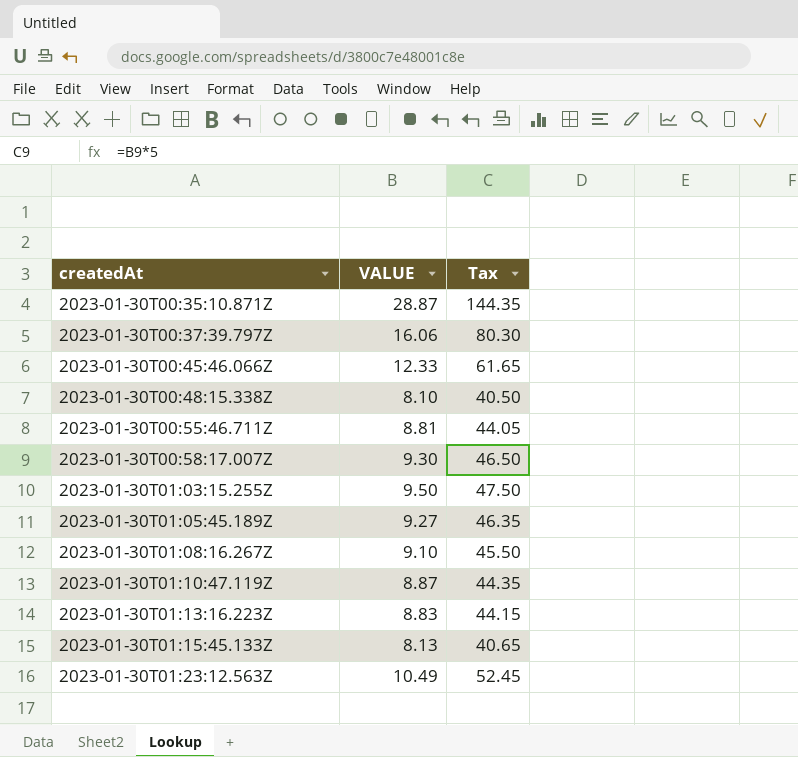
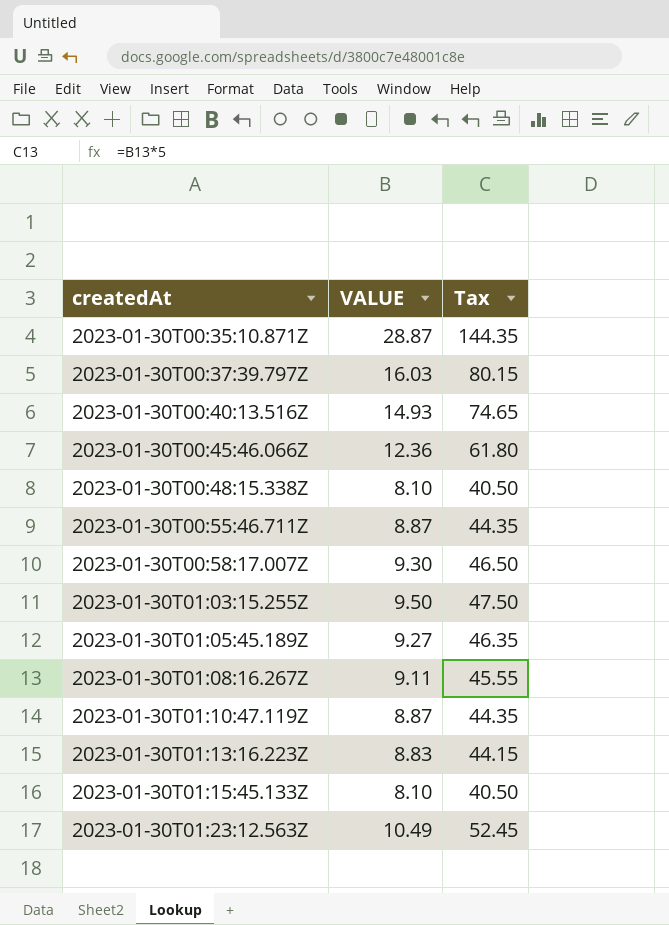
2023-01-30T00:37:39.797Z | VALUE: 16.06 -> 16.03
2023-01-30T00:37:39.797Z | Tax: 80.30 -> 80.15
row 2023-01-30T00:40:13.516Z: none -> 14.93 | 74.65
2023-01-30T00:45:46.066Z | VALUE: 12.33 -> 12.36
2023-01-30T00:45:46.066Z | Tax: 61.65 -> 61.80
2023-01-30T00:55:46.711Z | VALUE: 8.81 -> 8.87
2023-01-30T00:55:46.711Z | Tax: 44.05 -> 44.35
2023-01-30T01:08:16.267Z | VALUE: 9.10 -> 9.11
2023-01-30T01:08:16.267Z | Tax: 45.50 -> 45.55
2023-01-30T01:15:45.133Z | VALUE: 8.13 -> 8.10
2023-01-30T01:15:45.133Z | Tax: 40.65 -> 40.50

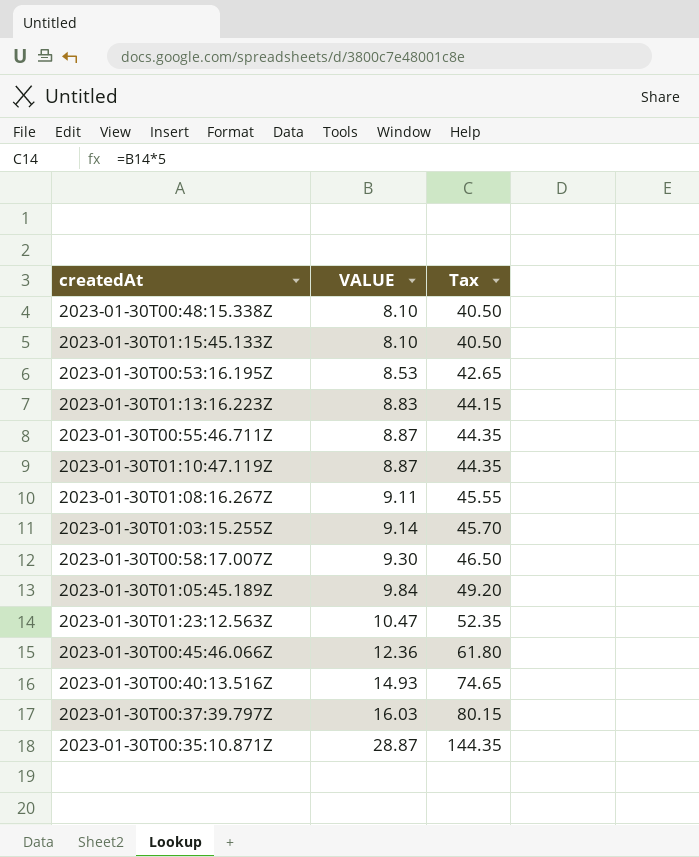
row order: createdAt ascending -> VALUE ascending
row 2023-01-30T00:53:16.195Z: none -> 8.53 | 42.65
2023-01-30T01:03:15.255Z | VALUE: 9.50 -> 9.14
2023-01-30T01:03:15.255Z | Tax: 47.50 -> 45.70
2023-01-30T01:05:45.189Z | VALUE: 9.27 -> 9.84
2023-01-30T01:05:45.189Z | Tax: 46.35 -> 49.20
2023-01-30T01:23:12.563Z | VALUE: 10.49 -> 10.47
2023-01-30T01:23:12.563Z | Tax: 52.45 -> 52.35

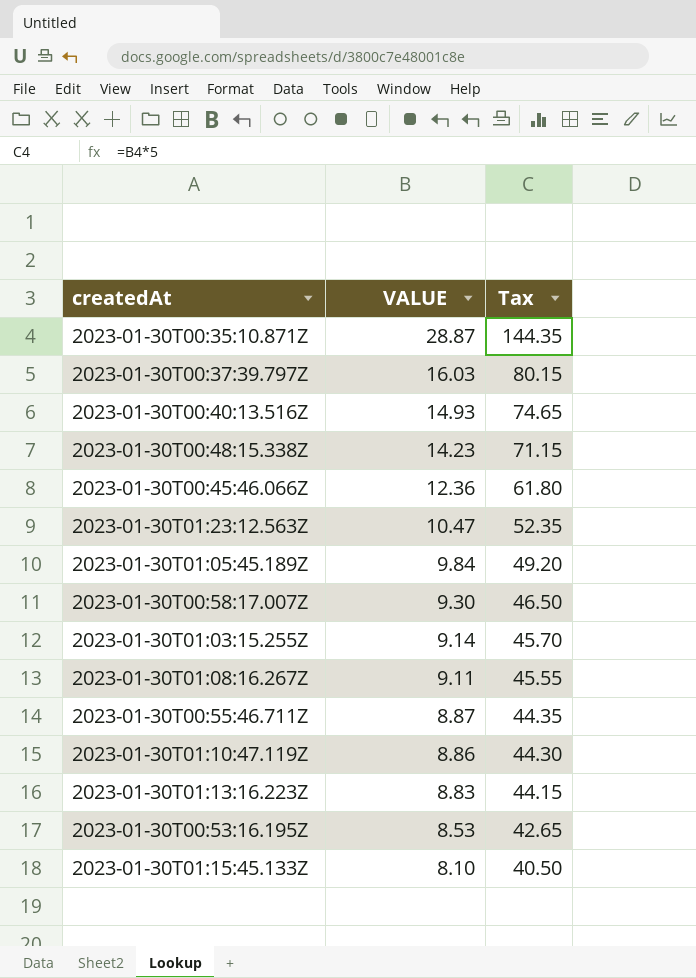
row order: VALUE ascending -> VALUE descending
2023-01-30T00:48:15.338Z | VALUE: 8.10 -> 14.23
2023-01-30T00:48:15.338Z | Tax: 40.50 -> 71.15
2023-01-30T01:10:47.119Z | VALUE: 8.87 -> 8.86
2023-01-30T01:10:47.119Z | Tax: 44.35 -> 44.30

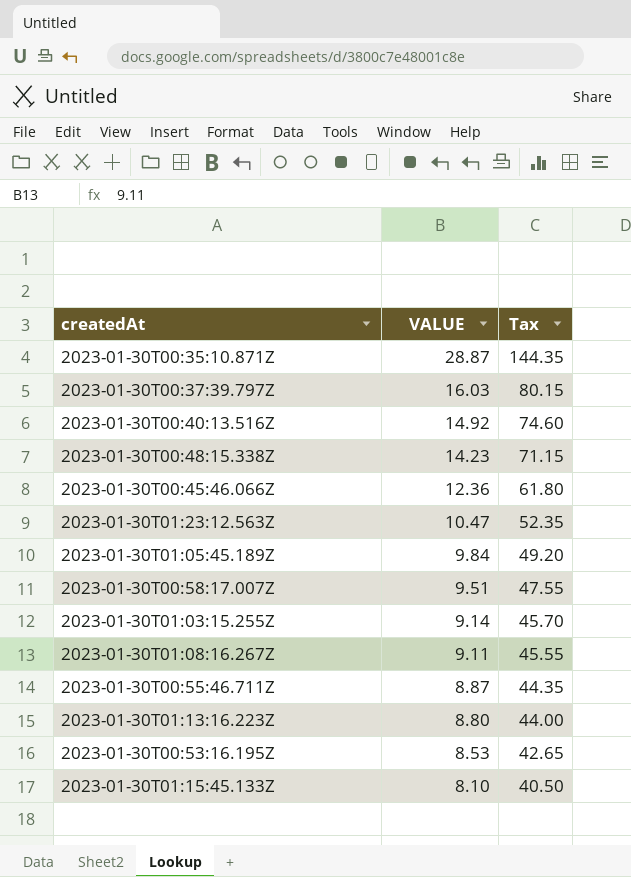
row 2023-01-30T01:10:47.119Z: 8.86 | 44.30 -> none
2023-01-30T00:40:13.516Z | VALUE: 14.93 -> 14.92
2023-01-30T00:40:13.516Z | Tax: 74.65 -> 74.60
2023-01-30T00:58:17.007Z | VALUE: 9.30 -> 9.51
2023-01-30T00:58:17.007Z | Tax: 46.50 -> 47.55
2023-01-30T01:13:16.223Z | VALUE: 8.83 -> 8.80
2023-01-30T01:13:16.223Z | Tax: 44.15 -> 44.00

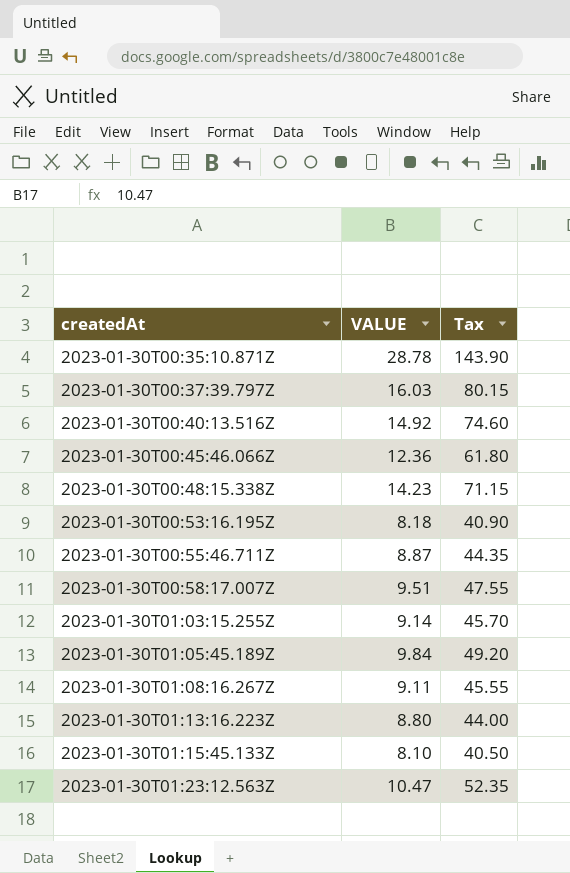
row order: VALUE descending -> createdAt ascending
2023-01-30T00:35:10.871Z | VALUE: 28.87 -> 28.78
2023-01-30T00:35:10.871Z | Tax: 144.35 -> 143.90
2023-01-30T00:53:16.195Z | VALUE: 8.53 -> 8.18
2023-01-30T00:53:16.195Z | Tax: 42.65 -> 40.90

